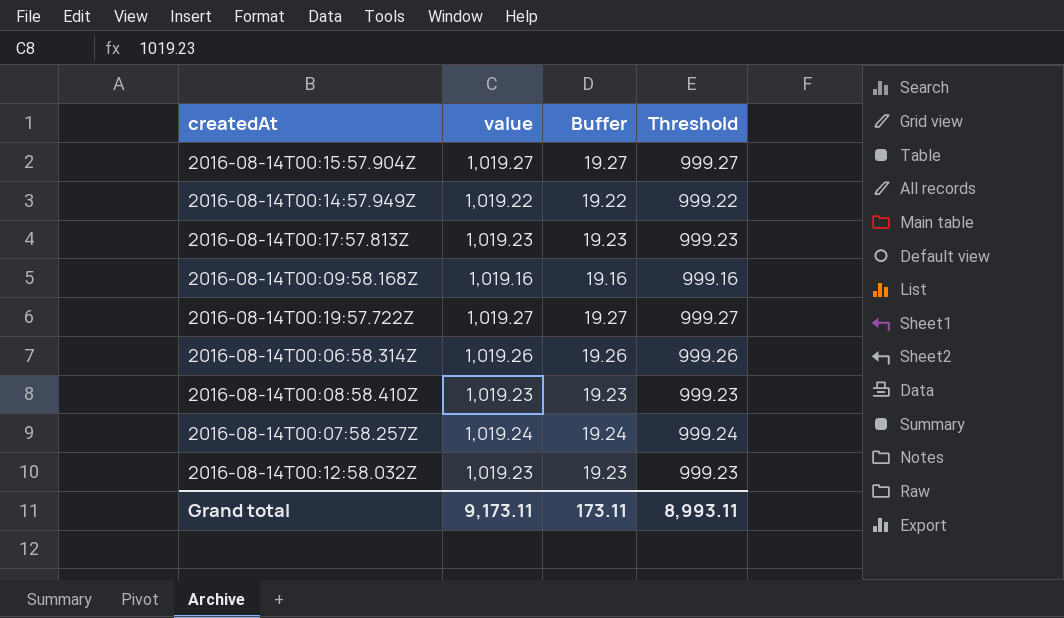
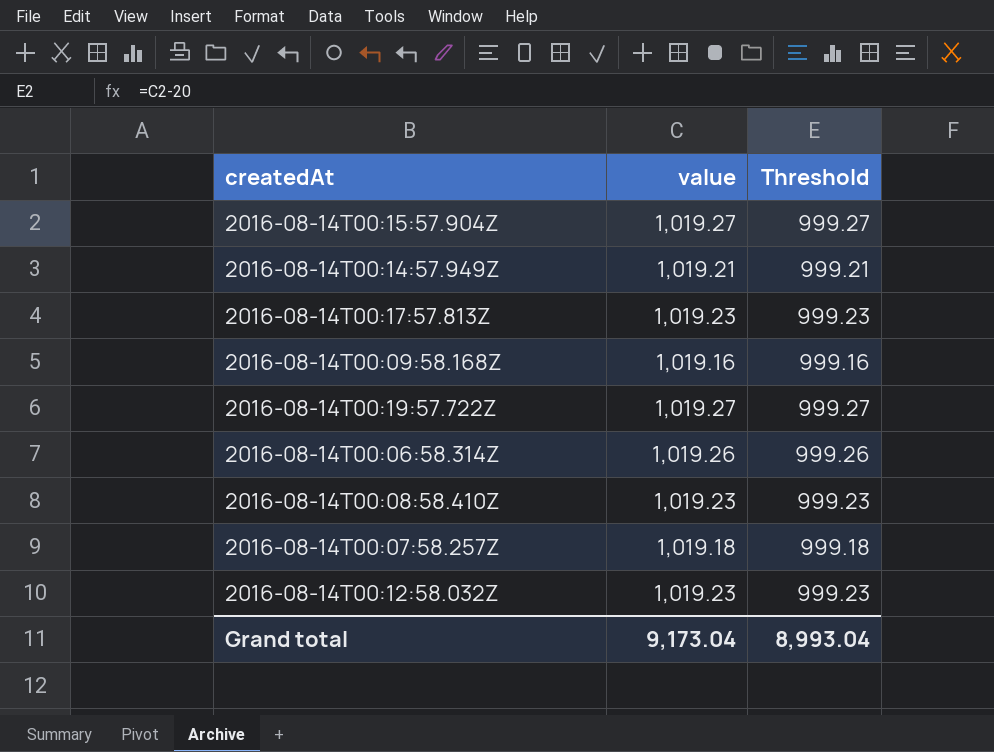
column Buffer | formula: [value] - 1000 -> none
2016-08-14T00:14:57.949Z | value: 1,019.22 -> 1,019.21
2016-08-14T00:14:57.949Z | Threshold: 999.22 -> 999.21
2016-08-14T00:07:58.257Z | value: 1,019.24 -> 1,019.18
2016-08-14T00:07:58.257Z | Threshold: 999.24 -> 999.18
Grand total | value: 9,173.11 -> 9,173.04
Grand total | Threshold: 8,993.11 -> 8,993.04

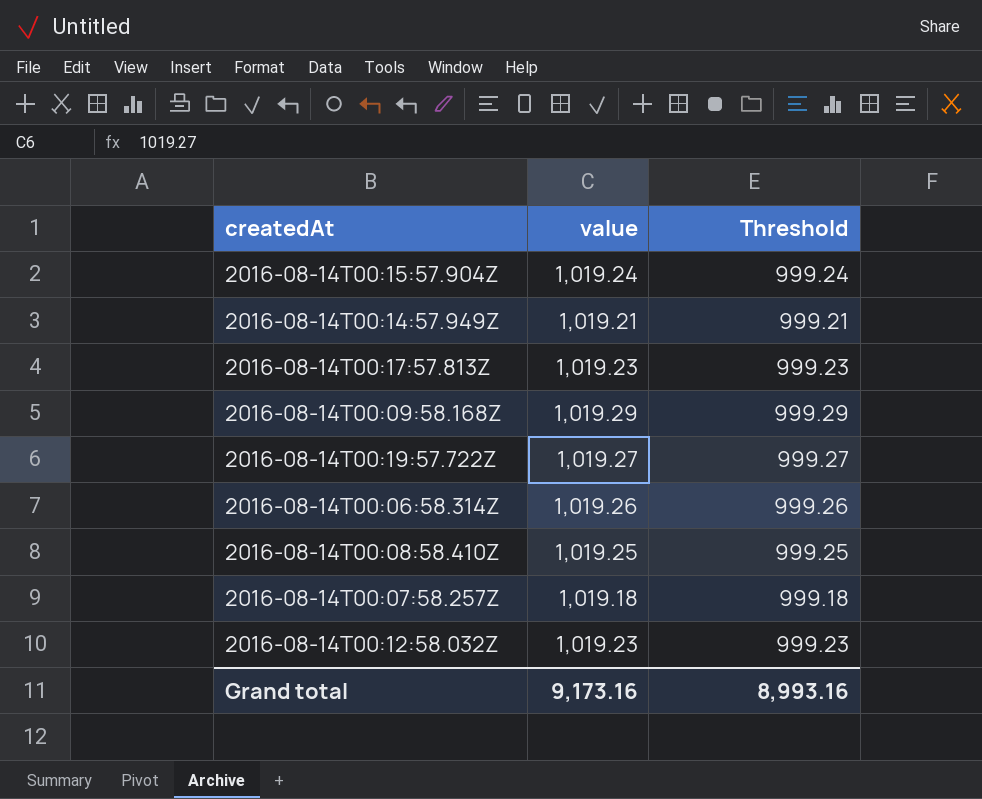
2016-08-14T00:15:57.904Z | value: 1,019.27 -> 1,019.24
2016-08-14T00:15:57.904Z | Threshold: 999.27 -> 999.24
2016-08-14T00:09:58.168Z | value: 1,019.16 -> 1,019.29
2016-08-14T00:09:58.168Z | Threshold: 999.16 -> 999.29
2016-08-14T00:08:58.410Z | value: 1,019.23 -> 1,019.25
2016-08-14T00:08:58.410Z | Threshold: 999.23 -> 999.25
Grand total | value: 9,173.04 -> 9,173.16
Grand total | Threshold: 8,993.04 -> 8,993.16

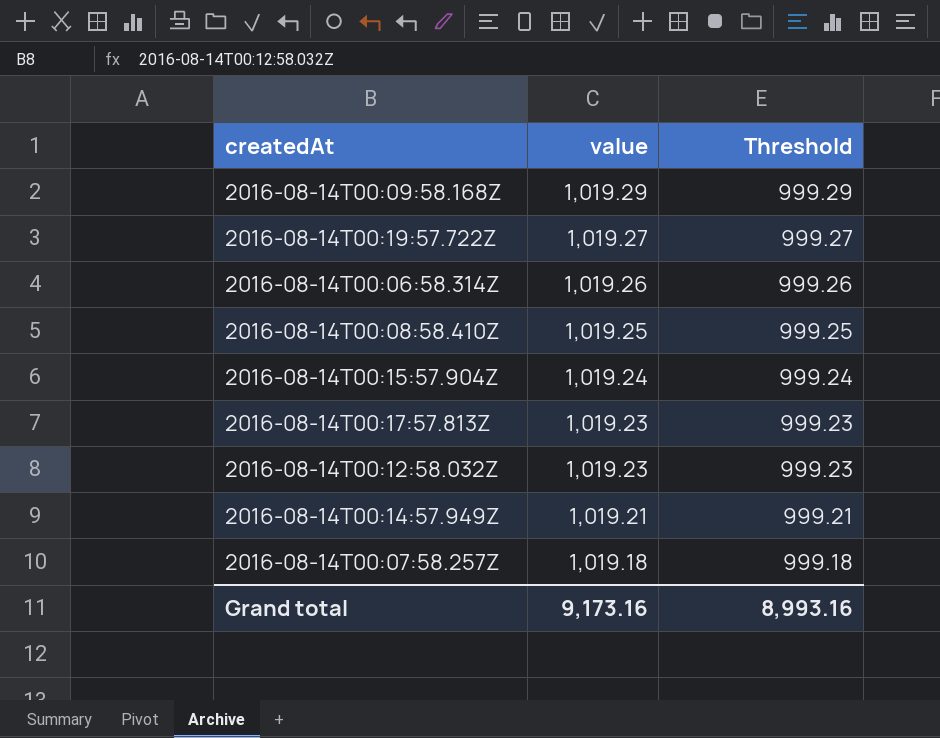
row order: none -> value descending

